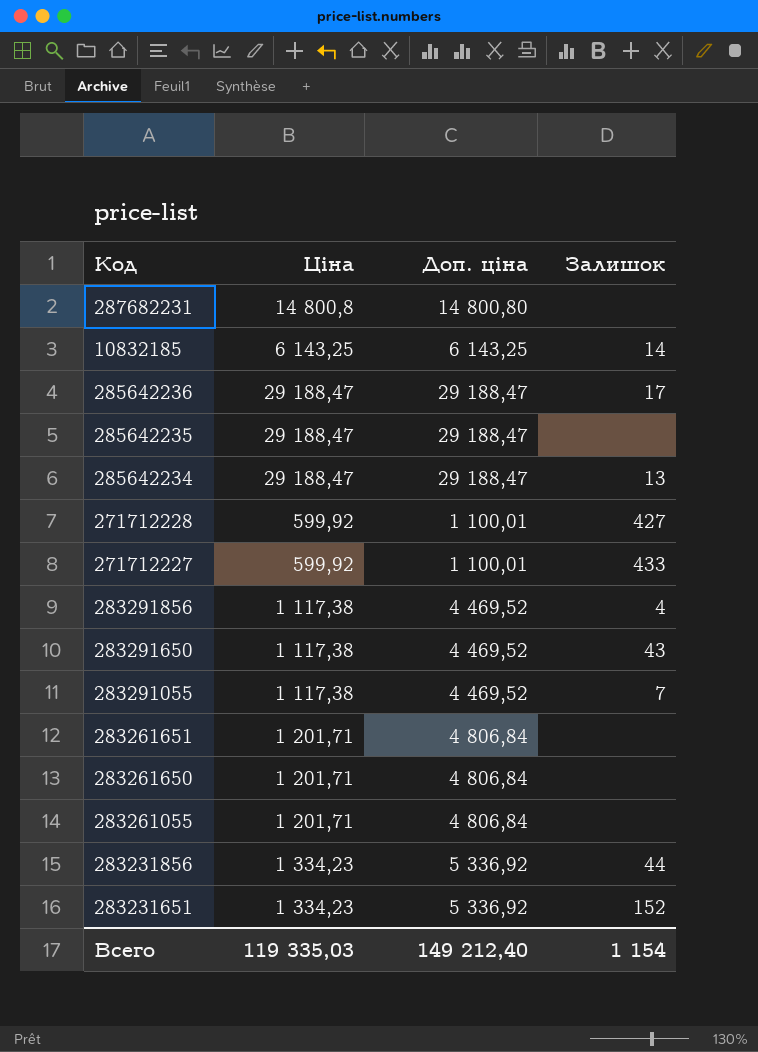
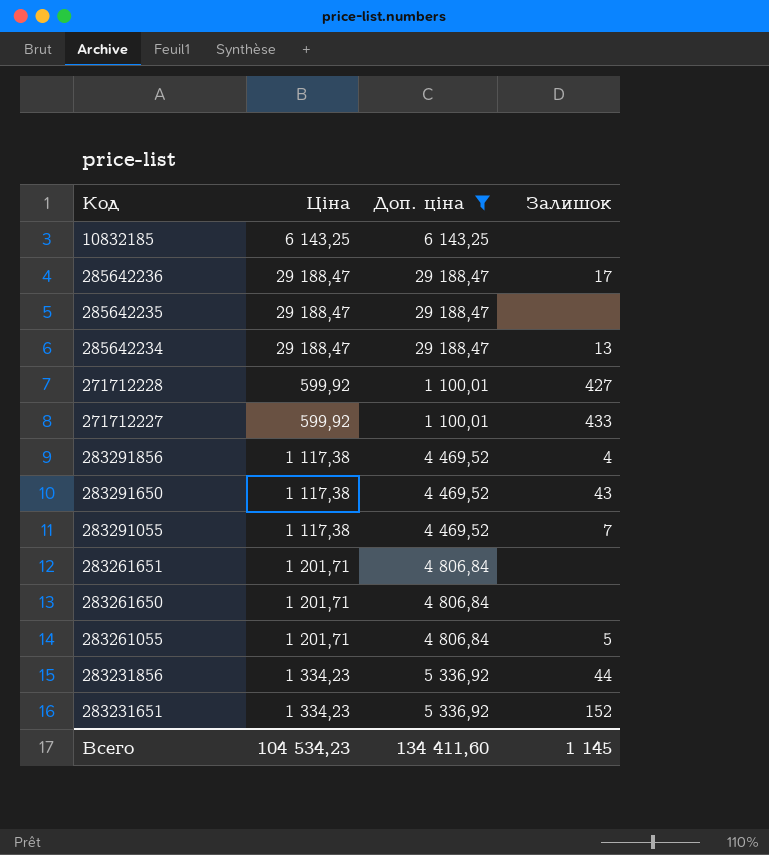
filter: none -> Доп. ціна != 14 800,80
10832185 | Залишок: 14 -> none
283261055 | Залишок: none -> 5
Всего | Ціна: 119 335,03 -> 104 534,23
Всего | Доп. ціна: 149 212,40 -> 134 411,60
Всего | Залишок: 1 154 -> 1 145

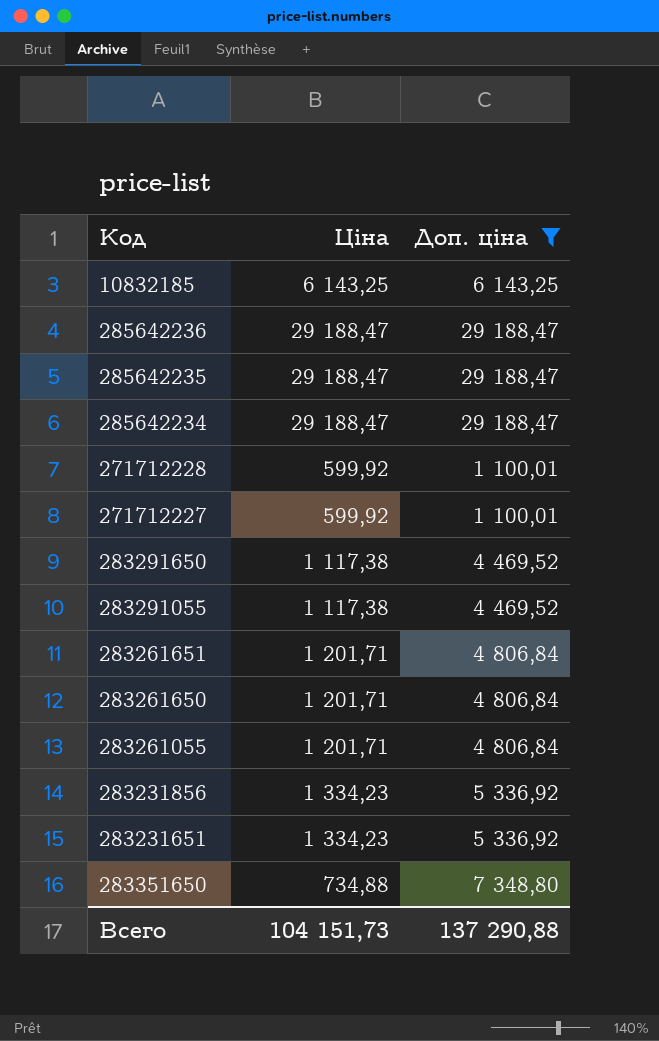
column Залишок | position: 4 -> none
row 283291856: 1 117,38 | 4 469,52 | 4 -> none
row 283351650: none -> 734,88 | 7 348,80
Всего | Ціна: 104 534,23 -> 104 151,73
Всего | Доп. ціна: 134 411,60 -> 137 290,88

